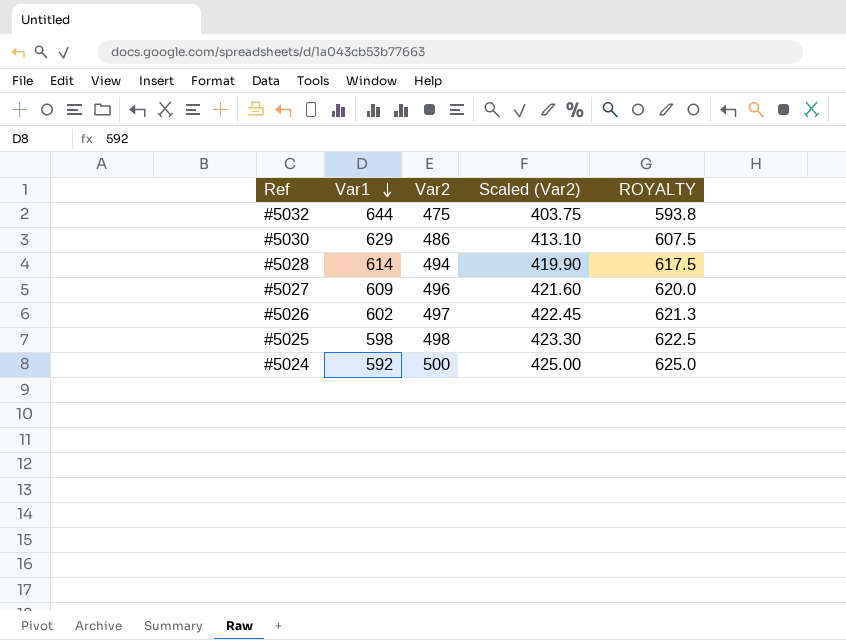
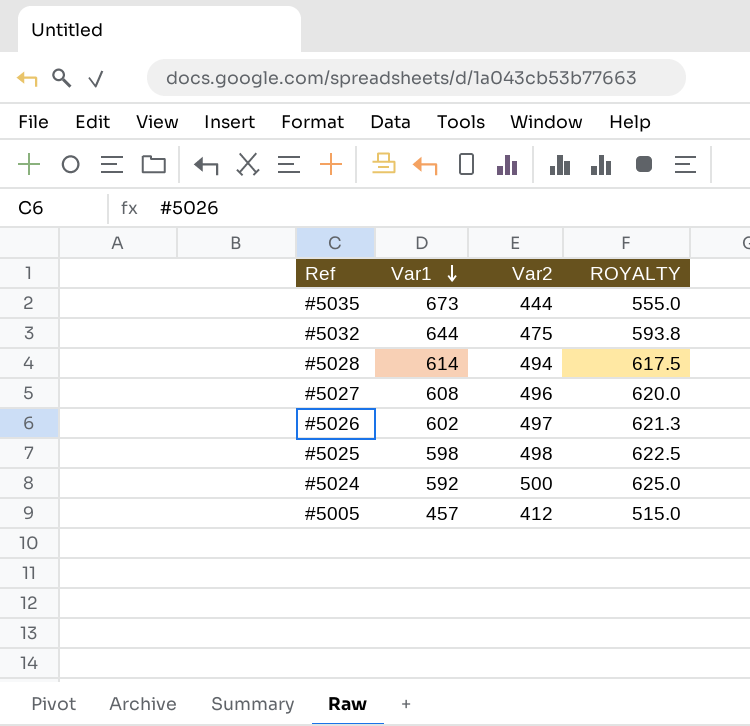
column Scaled (Var2) | formula: [Var2] * 0.85 -> none
row #5030: 629 | 486 | 413.10 | 607.5 -> none
row #5035: none -> 673 | 444 | 555.0
#5027 | Var1: 609 -> 608
row #5005: none -> 457 | 412 | 515.0

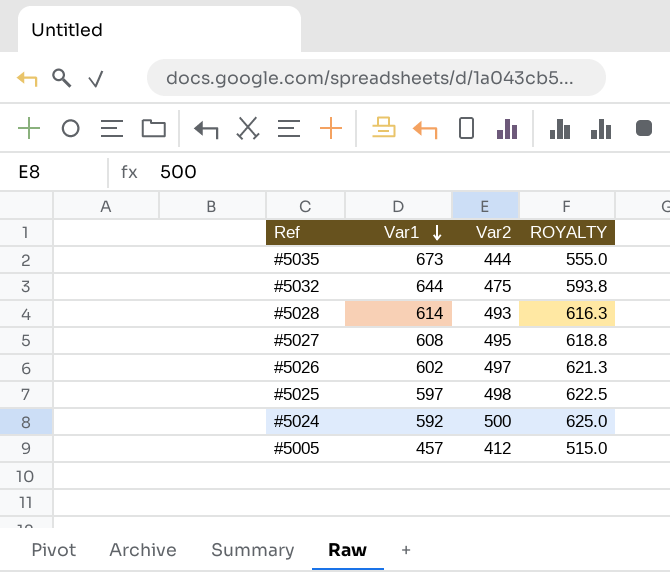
#5028 | Var2: 494 -> 493
#5028 | ROYALTY: 617.5 -> 616.3
#5027 | Var2: 496 -> 495
#5027 | ROYALTY: 620.0 -> 618.8
#5025 | Var1: 598 -> 597

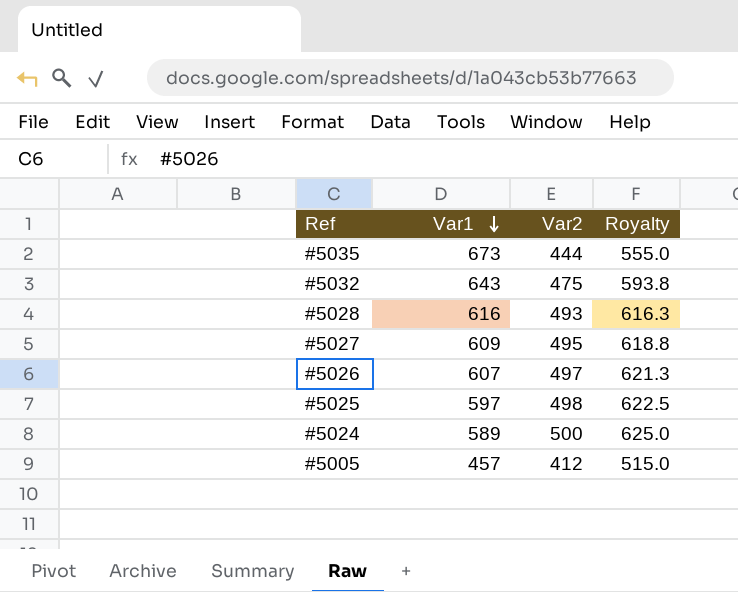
column name: ROYALTY -> Royalty
#5032 | Var1: 644 -> 643
#5028 | Var1: 614 -> 616
#5027 | Var1: 608 -> 609
#5026 | Var1: 602 -> 607
#5024 | Var1: 592 -> 589

